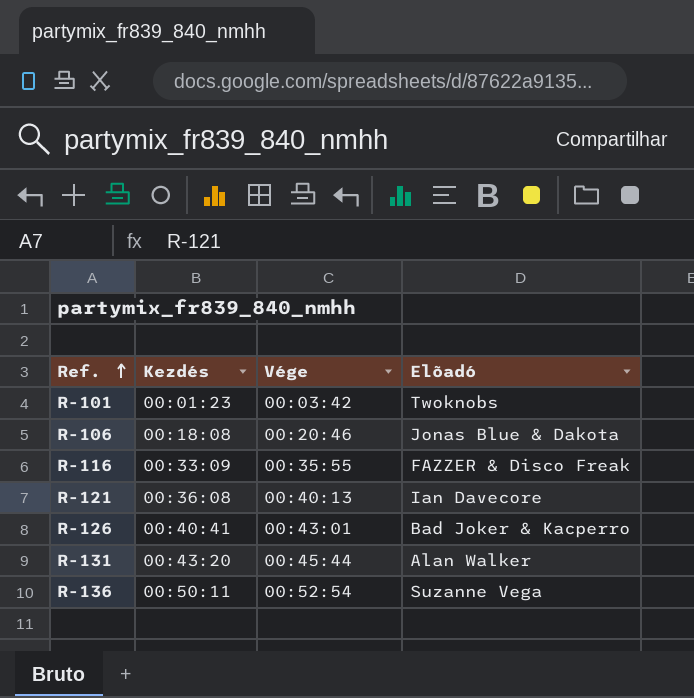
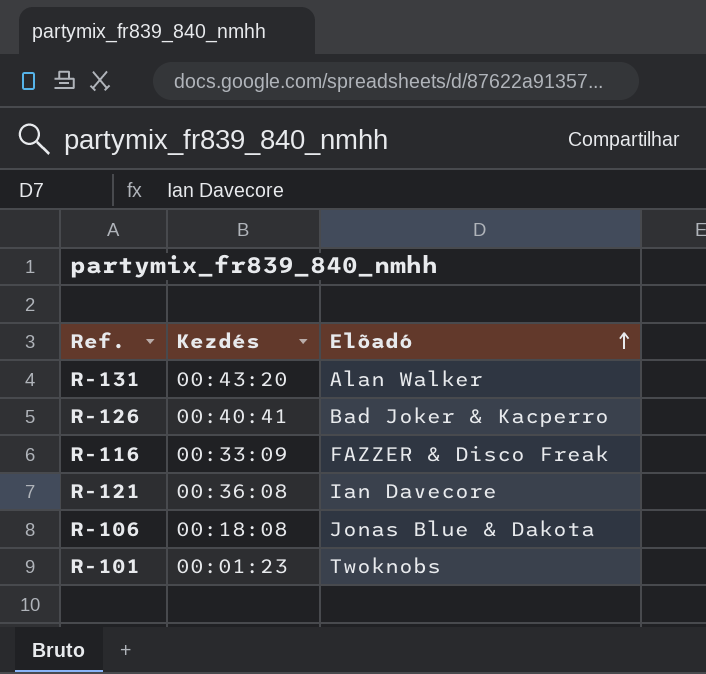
row order: Ref. ascending -> Elõadó ascending
column Vége | position: 3 -> none
row R-136: 00:50:11 | 00:52:54 | Suzanne Vega -> none

